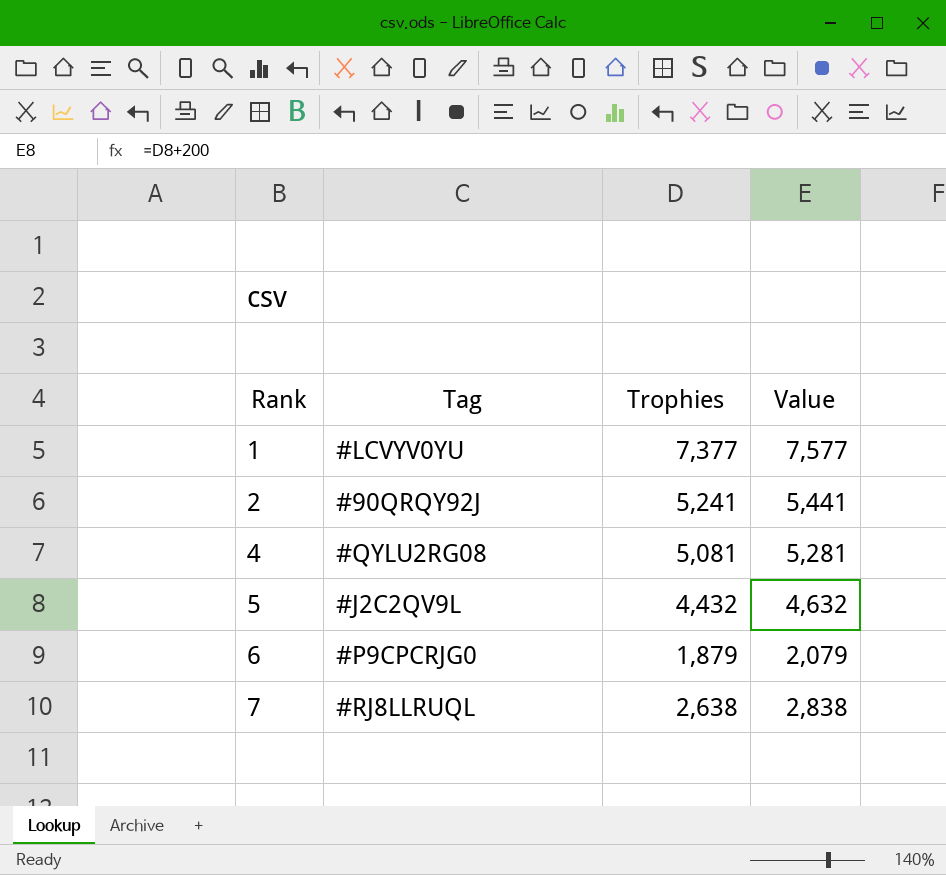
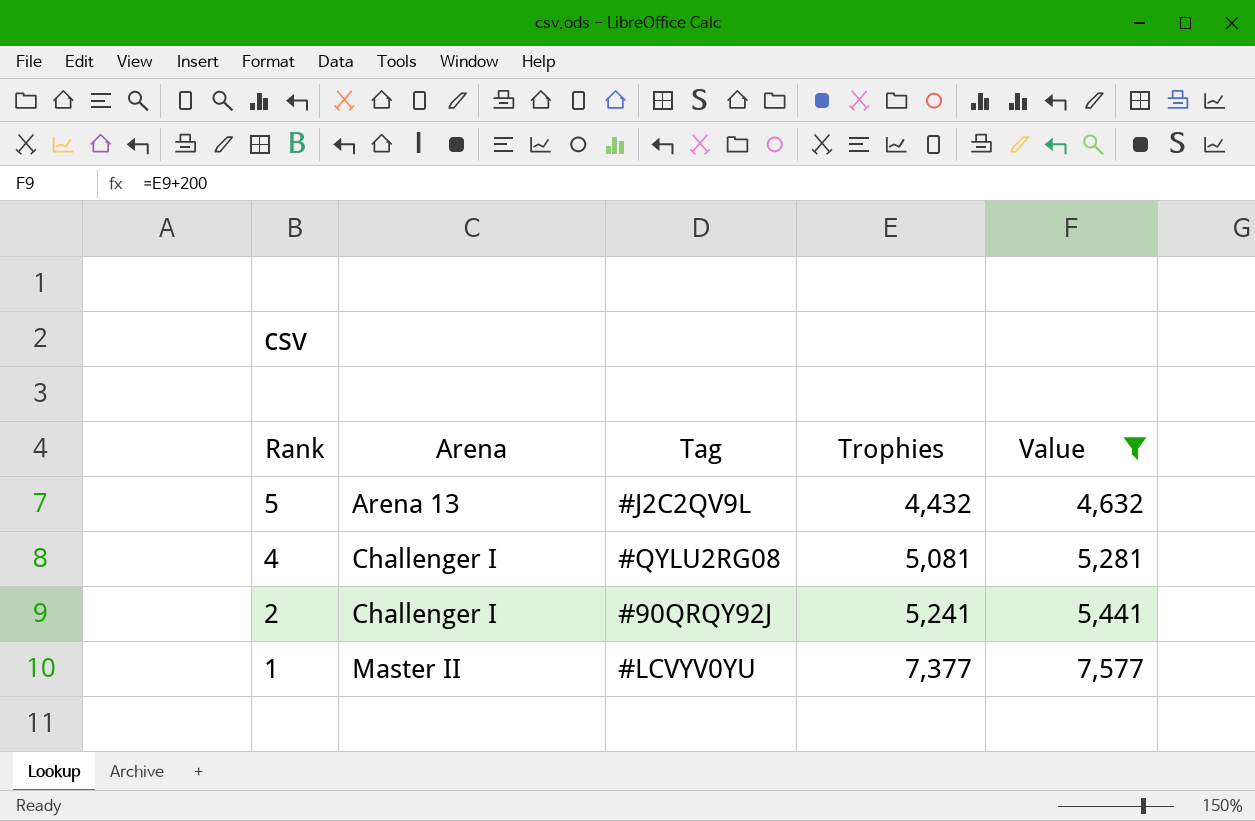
filter: none -> Value >= 4,632
row order: Rank ascending -> Rank descending
column Arena | position: none -> 2

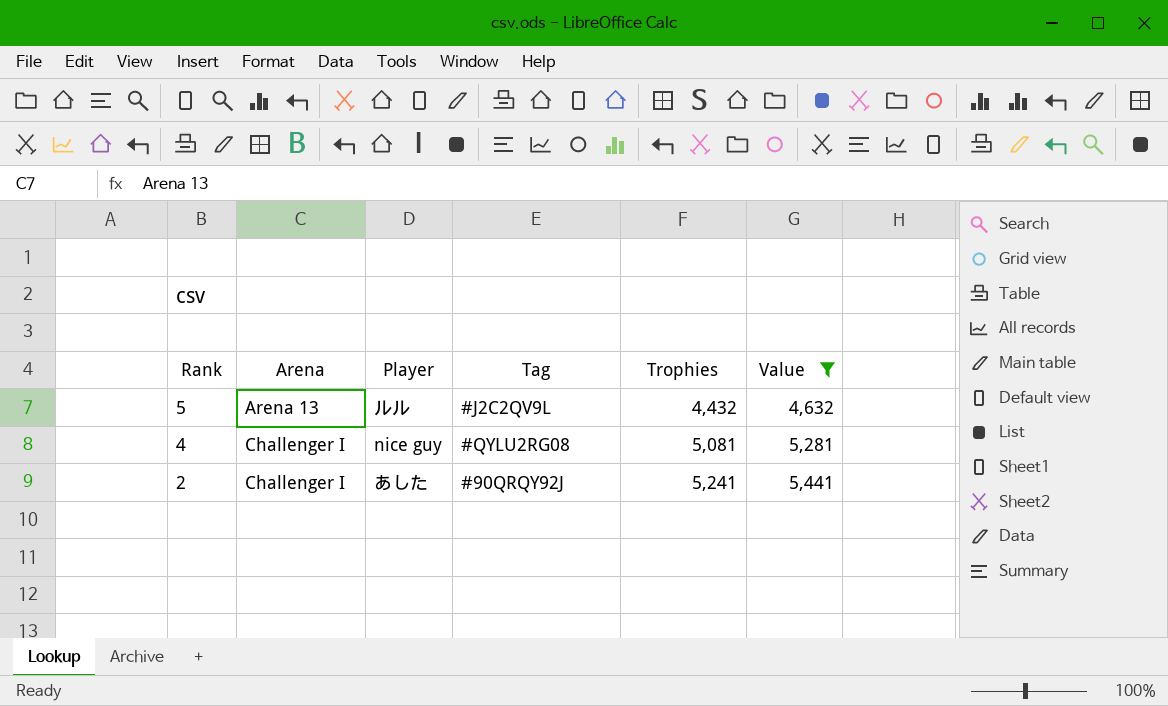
column Player | position: none -> 3
row 1: Master II | #LCVYV0YU | 7,377 | 7,577 -> none

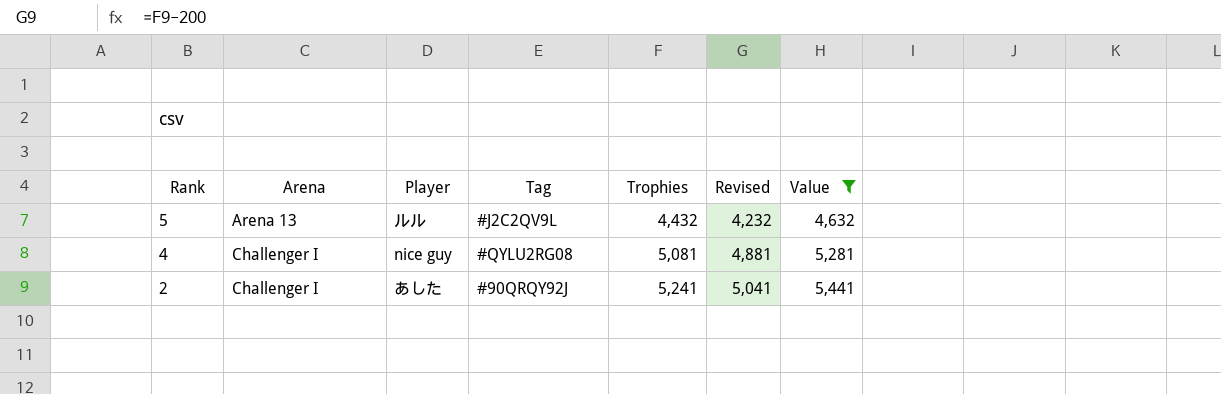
column Revised | formula: none -> [Trophies] - 200

